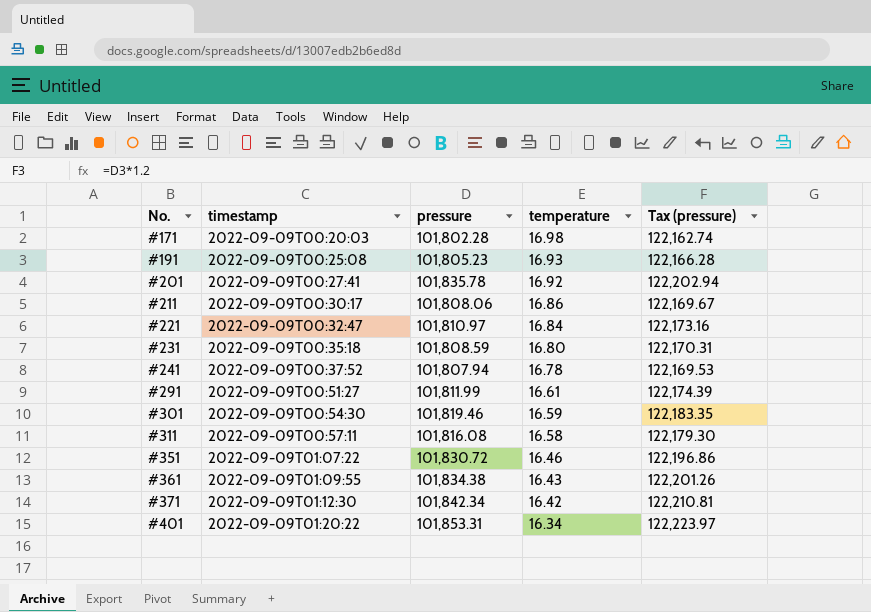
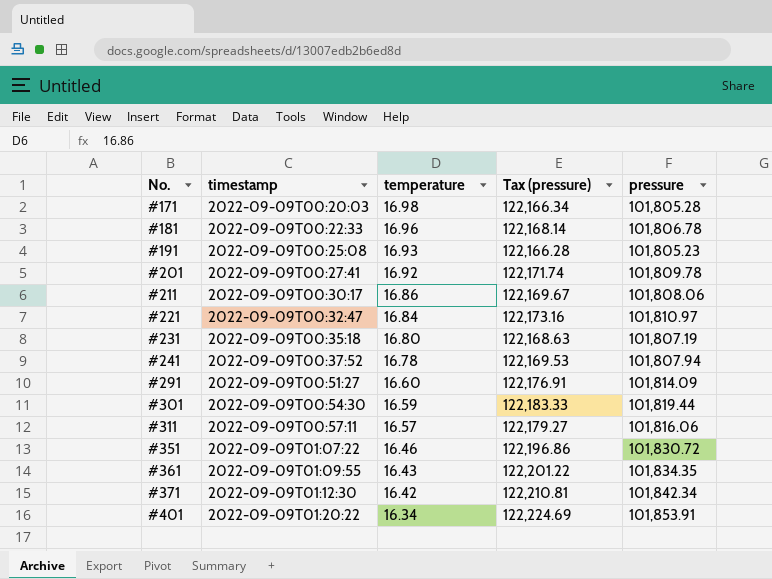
column pressure | position: 3 -> 5
#171 | Tax (pressure): 122,162.74 -> 122,166.34
#171 | pressure: 101,802.28 -> 101,805.28
row #181: none -> 2022-09-09T00:22:33 | 16.96 | 122,168.14 | 101,806.78
#201 | Tax (pressure): 122,202.94 -> 122,171.74
#201 | pressure: 101,835.78 -> 101,809.78
#231 | Tax (pressure): 122,170.31 -> 122,168.63
#231 | pressure: 101,808.59 -> 101,807.19
#291 | temperature: 16.61 -> 16.60
#291 | Tax (pressure): 122,174.39 -> 122,176.91
#291 | pressure: 101,811.99 -> 101,814.09
#301 | Tax (pressure): 122,183.35 -> 122,183.33
#301 | pressure: 101,819.46 -> 101,819.44
#311 | temperature: 16.58 -> 16.57
#311 | Tax (pressure): 122,179.30 -> 122,179.27
#311 | pressure: 101,816.08 -> 101,816.06
#361 | Tax (pressure): 122,201.26 -> 122,201.22
#361 | pressure: 101,834.38 -> 101,834.35
#401 | Tax (pressure): 122,223.97 -> 122,224.69
#401 | pressure: 101,853.31 -> 101,853.91

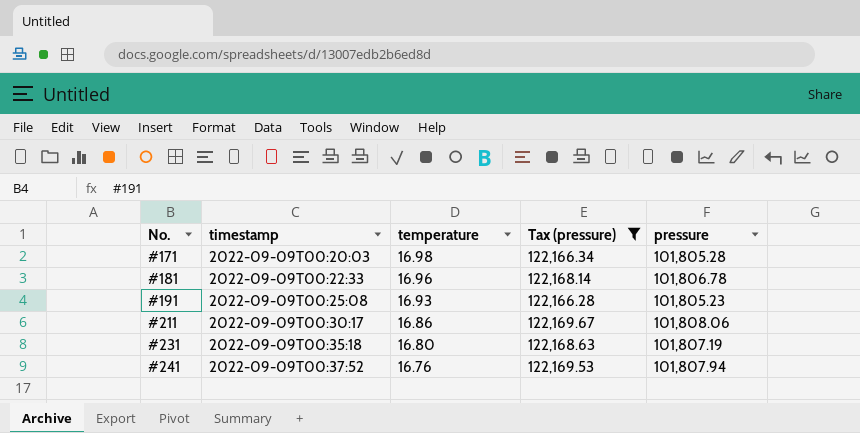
filter: none -> Tax (pressure) <= 122,169.67
#241 | temperature: 16.78 -> 16.76

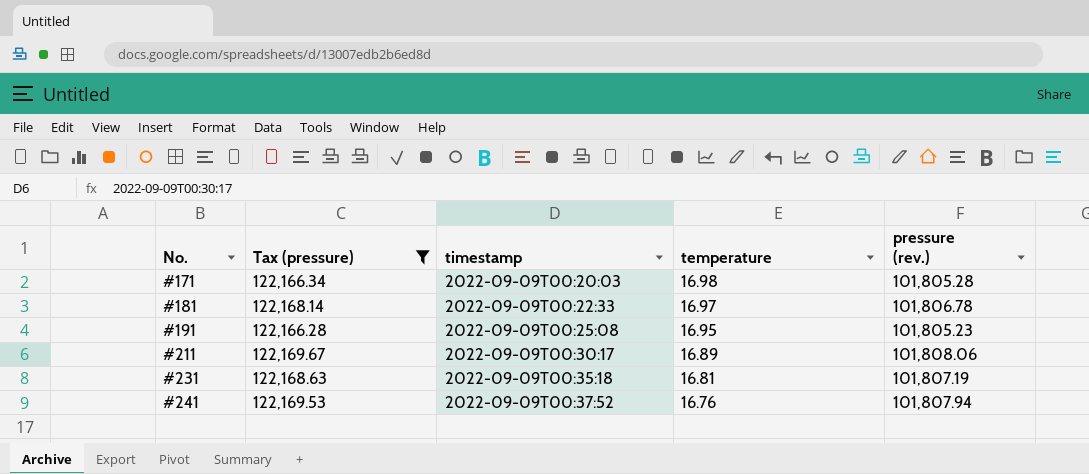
column Tax (pressure) | position: 4 -> 2
column name: pressure -> pressure (rev.)
#181 | temperature: 16.96 -> 16.97
#191 | temperature: 16.93 -> 16.95
#211 | temperature: 16.86 -> 16.89
#231 | temperature: 16.80 -> 16.81

